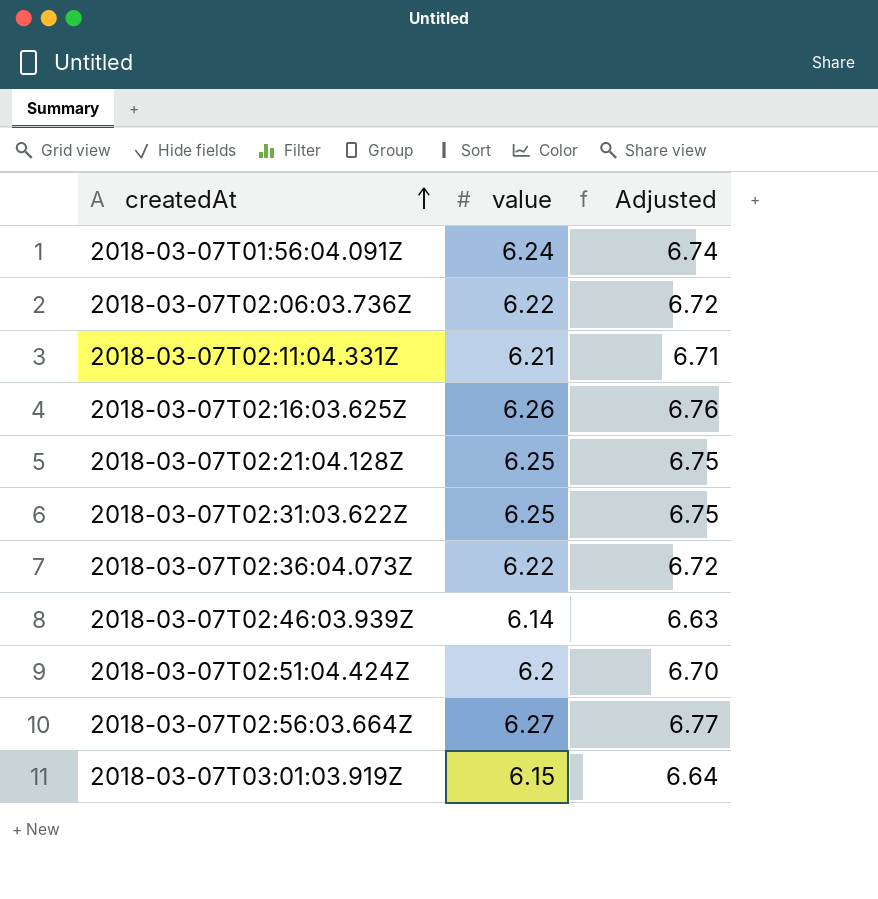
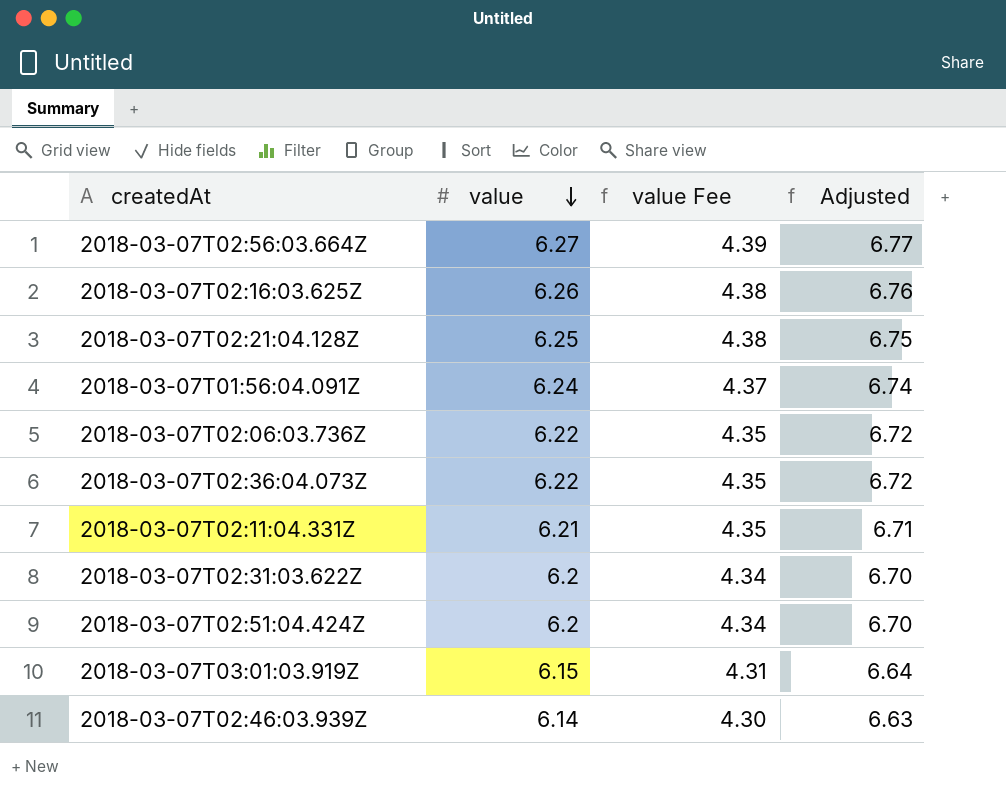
row order: createdAt ascending -> value descending
column value Fee | formula: none -> [value] * 0.7
2018-03-07T02:31:03.622Z | value: 6.25 -> 6.2
2018-03-07T02:31:03.622Z | Adjusted: 6.75 -> 6.70

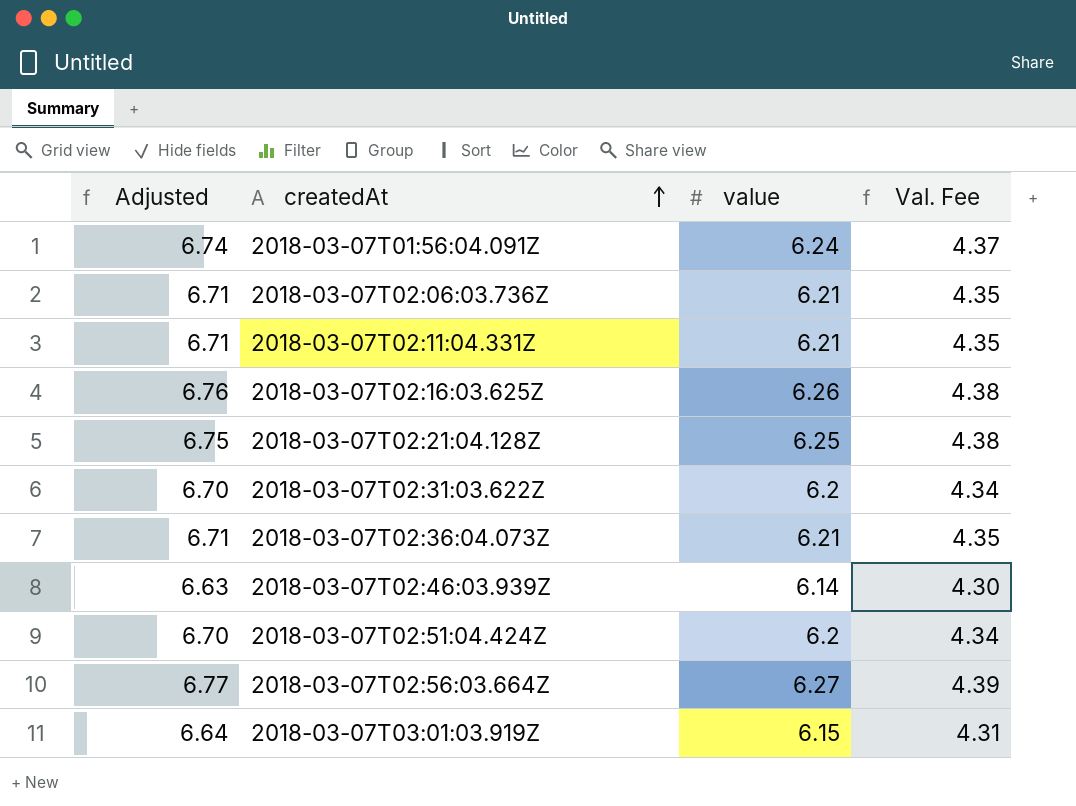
row order: value descending -> createdAt ascending
column Adjusted | position: 4 -> 1
column name: value Fee -> Val. Fee
2018-03-07T02:06:03.736Z | Adjusted: 6.72 -> 6.71
2018-03-07T02:06:03.736Z | value: 6.22 -> 6.21
2018-03-07T02:36:04.073Z | Adjusted: 6.72 -> 6.71
2018-03-07T02:36:04.073Z | value: 6.22 -> 6.21

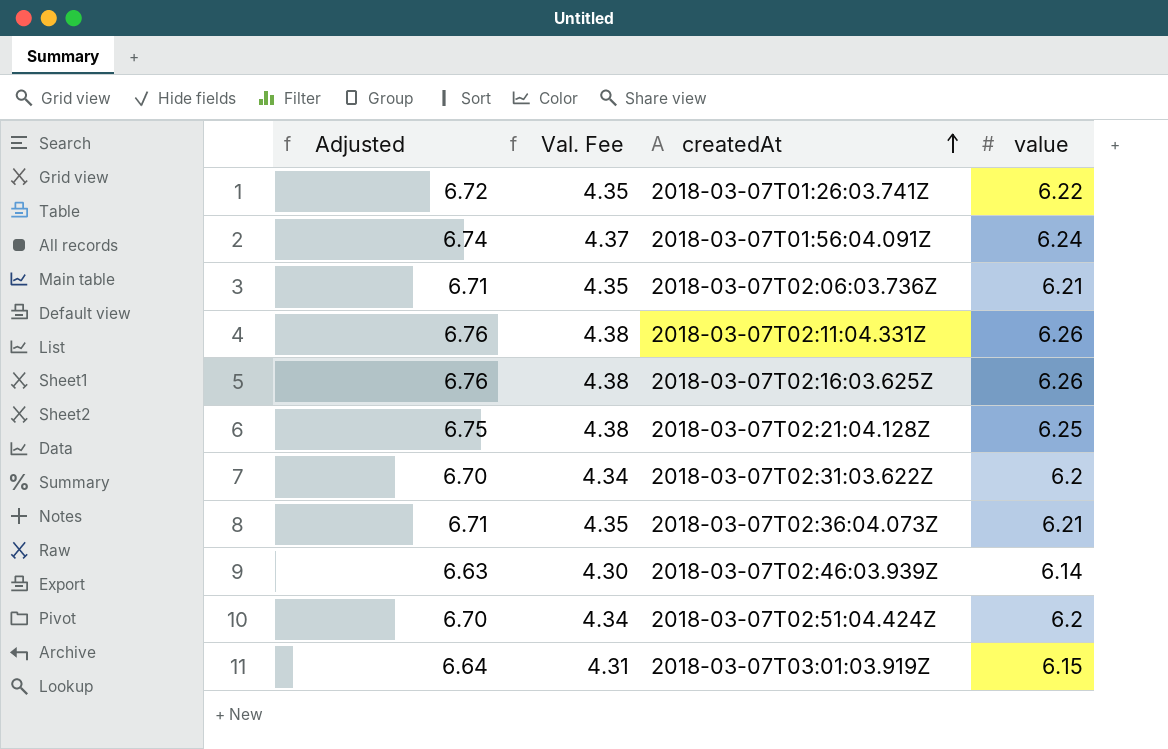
column Val. Fee | position: 4 -> 2
row 2018-03-07T02:56:03.664Z: 6.77 | 6.27 | 4.39 -> none
row 2018-03-07T01:26:03.741Z: none -> 6.72 | 4.35 | 6.22
2018-03-07T02:11:04.331Z | Adjusted: 6.71 -> 6.76
2018-03-07T02:11:04.331Z | Val. Fee: 4.35 -> 4.38
2018-03-07T02:11:04.331Z | value: 6.21 -> 6.26

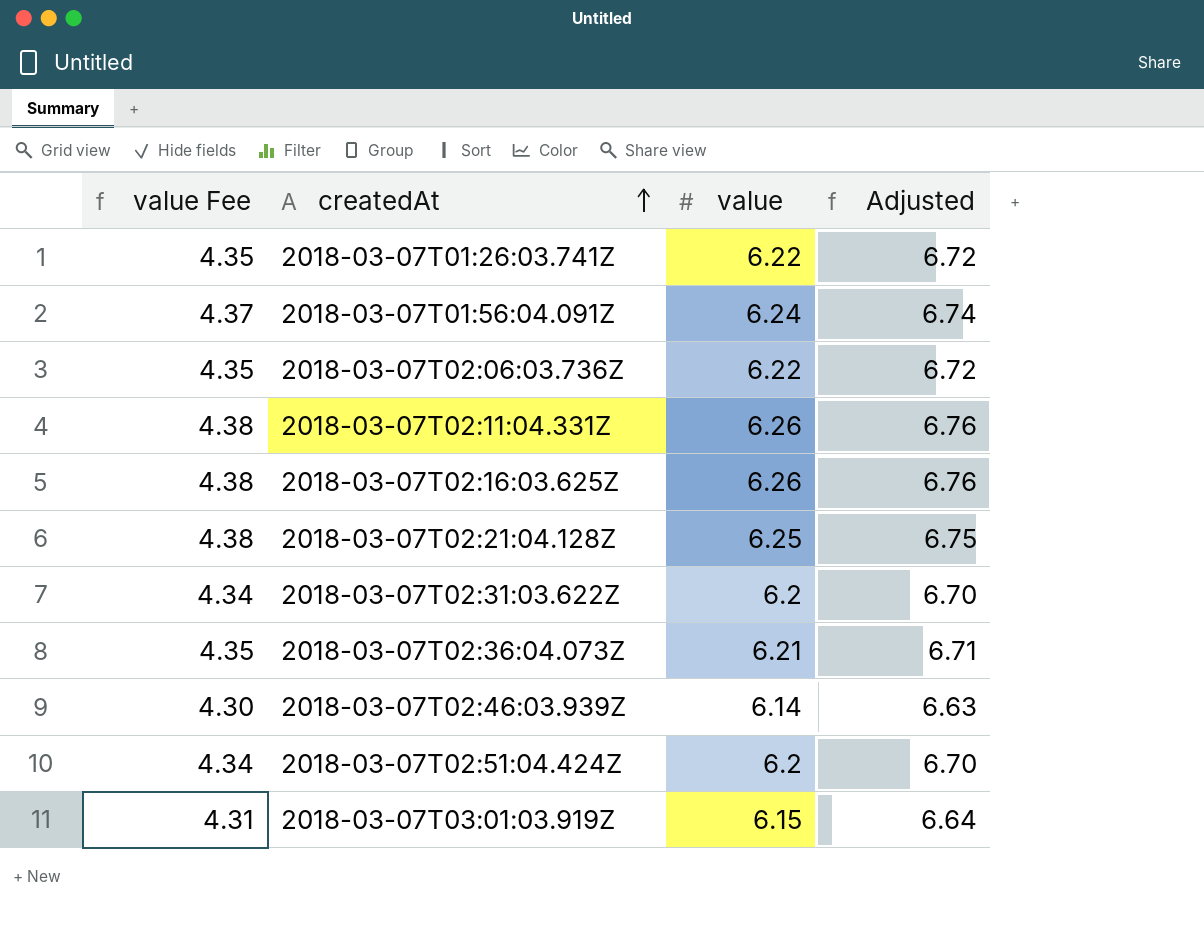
column name: Val. Fee -> value Fee
column Adjusted | position: 1 -> 4
2018-03-07T02:06:03.736Z | value: 6.21 -> 6.22
2018-03-07T02:06:03.736Z | Adjusted: 6.71 -> 6.72

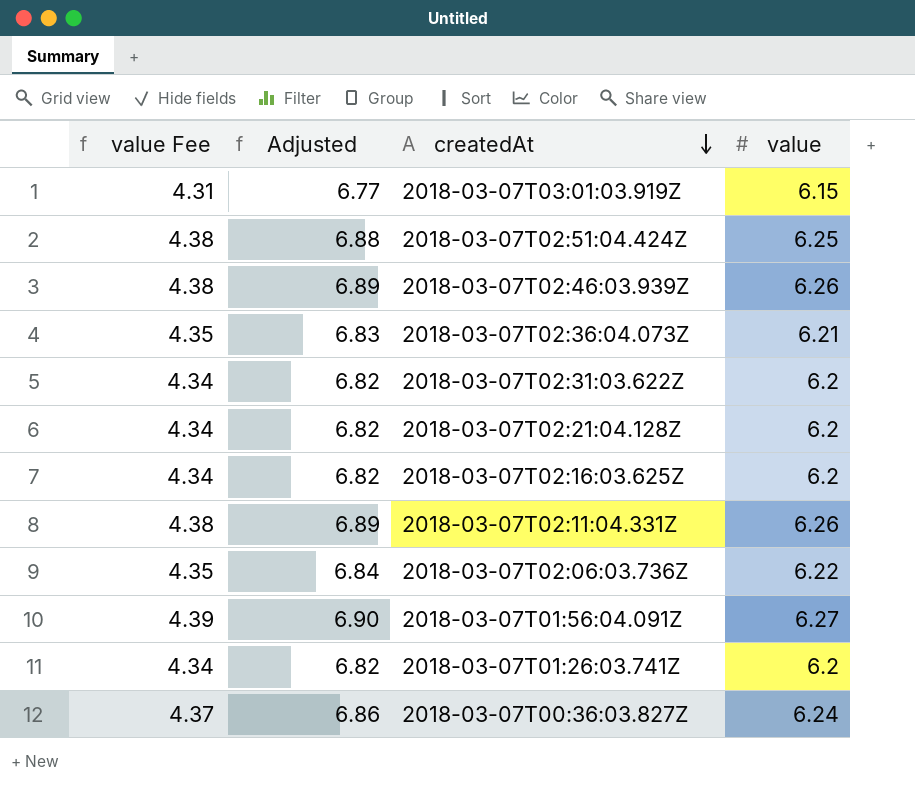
row order: createdAt ascending -> createdAt descending
column Adjusted | formula: [value] * 1.08 -> [value] * 1.1
column Adjusted | position: 4 -> 2
2018-03-07T02:51:04.424Z | value Fee: 4.34 -> 4.38
2018-03-07T02:51:04.424Z | value: 6.2 -> 6.25
2018-03-07T02:46:03.939Z | value Fee: 4.30 -> 4.38
2018-03-07T02:46:03.939Z | value: 6.14 -> 6.26
2018-03-07T02:21:04.128Z | value Fee: 4.38 -> 4.34
2018-03-07T02:21:04.128Z | value: 6.25 -> 6.2
2018-03-07T02:16:03.625Z | value Fee: 4.38 -> 4.34
2018-03-07T02:16:03.625Z | value: 6.26 -> 6.2
2018-03-07T01:56:04.091Z | value Fee: 4.37 -> 4.39
2018-03-07T01:56:04.091Z | value: 6.24 -> 6.27
2018-03-07T01:26:03.741Z | value Fee: 4.35 -> 4.34
2018-03-07T01:26:03.741Z | value: 6.22 -> 6.2
row 2018-03-07T00:36:03.827Z: none -> 4.37 | 6.86 | 6.24

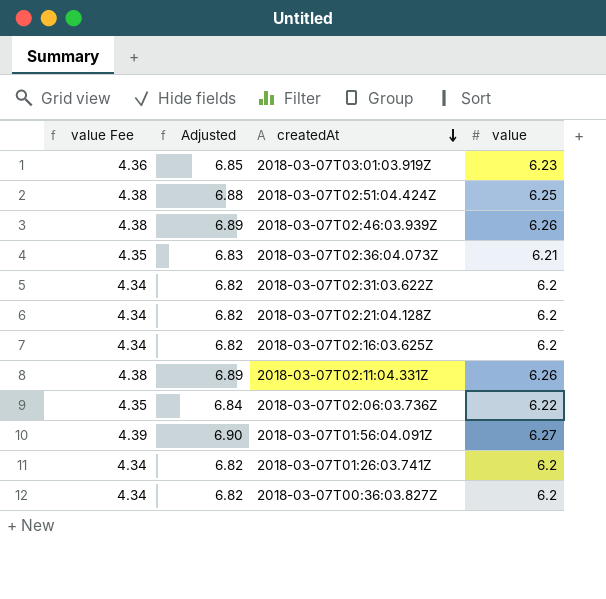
2018-03-07T03:01:03.919Z | value Fee: 4.31 -> 4.36
2018-03-07T03:01:03.919Z | Adjusted: 6.77 -> 6.85
2018-03-07T03:01:03.919Z | value: 6.15 -> 6.23
2018-03-07T00:36:03.827Z | value Fee: 4.37 -> 4.34
2018-03-07T00:36:03.827Z | Adjusted: 6.86 -> 6.82
2018-03-07T00:36:03.827Z | value: 6.24 -> 6.2

